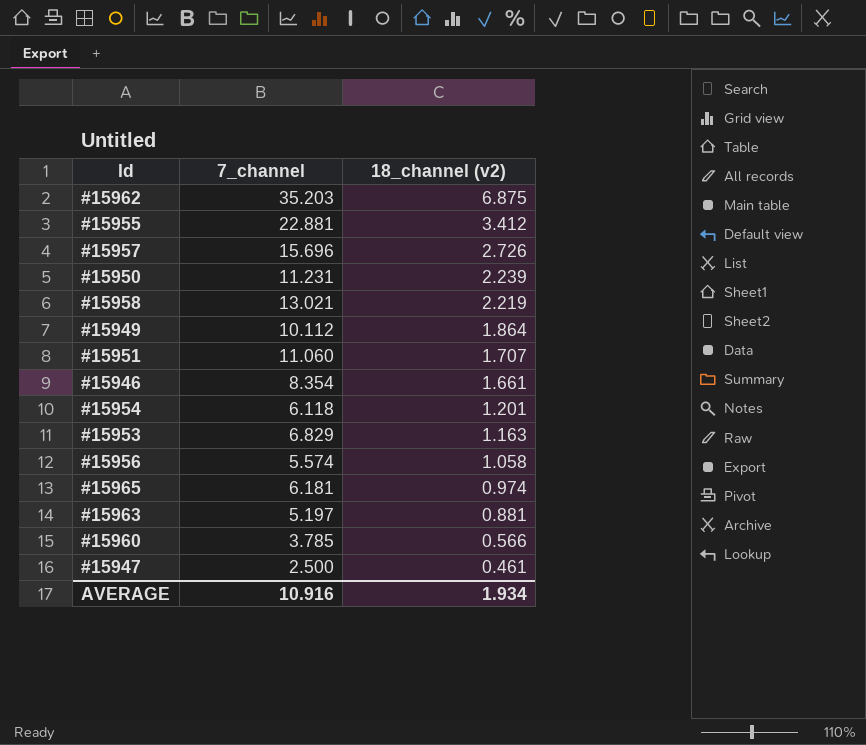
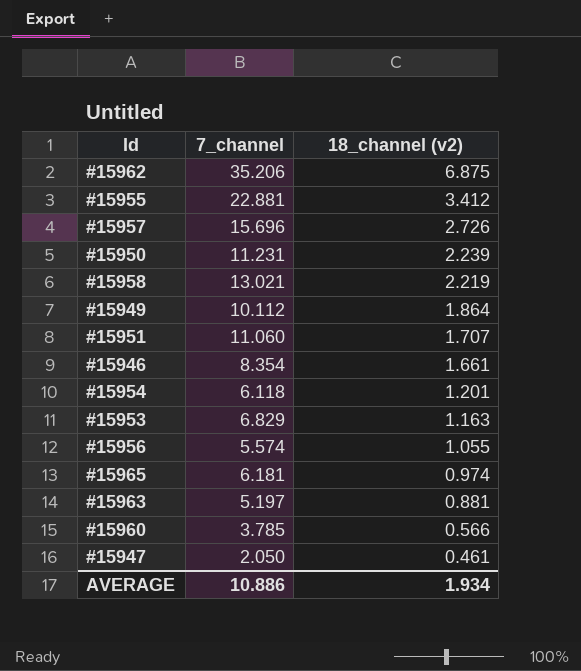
#15962 | 7_channel: 35.203 -> 35.206
#15956 | 18_channel (v2): 1.058 -> 1.055
#15947 | 7_channel: 2.500 -> 2.050
AVERAGE | 7_channel: 10.916 -> 10.886

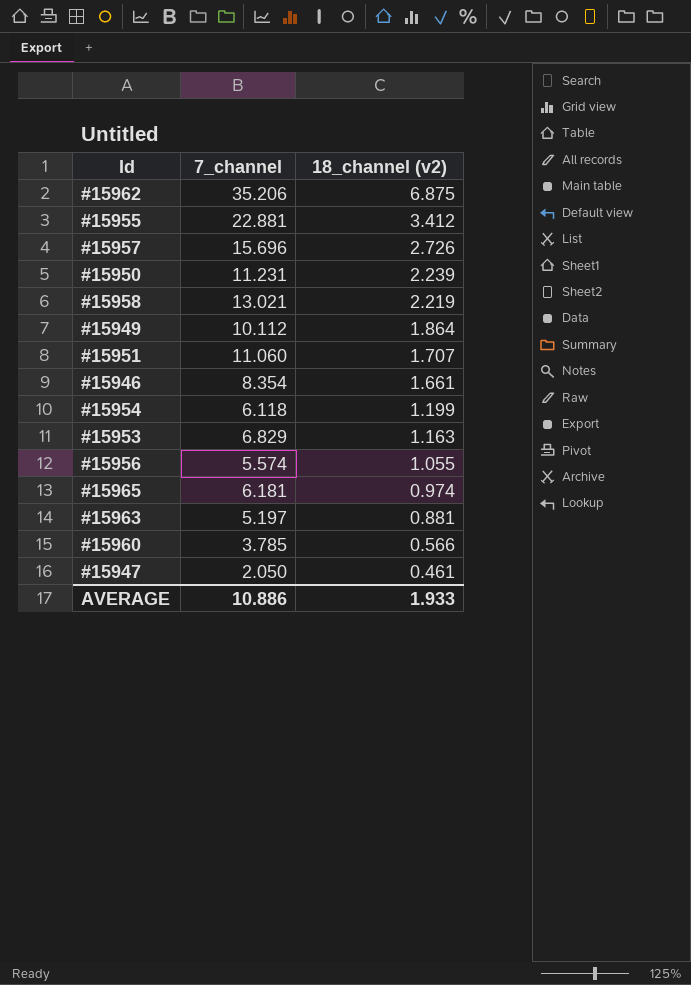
#15954 | 18_channel (v2): 1.201 -> 1.199
AVERAGE | 18_channel (v2): 1.934 -> 1.933

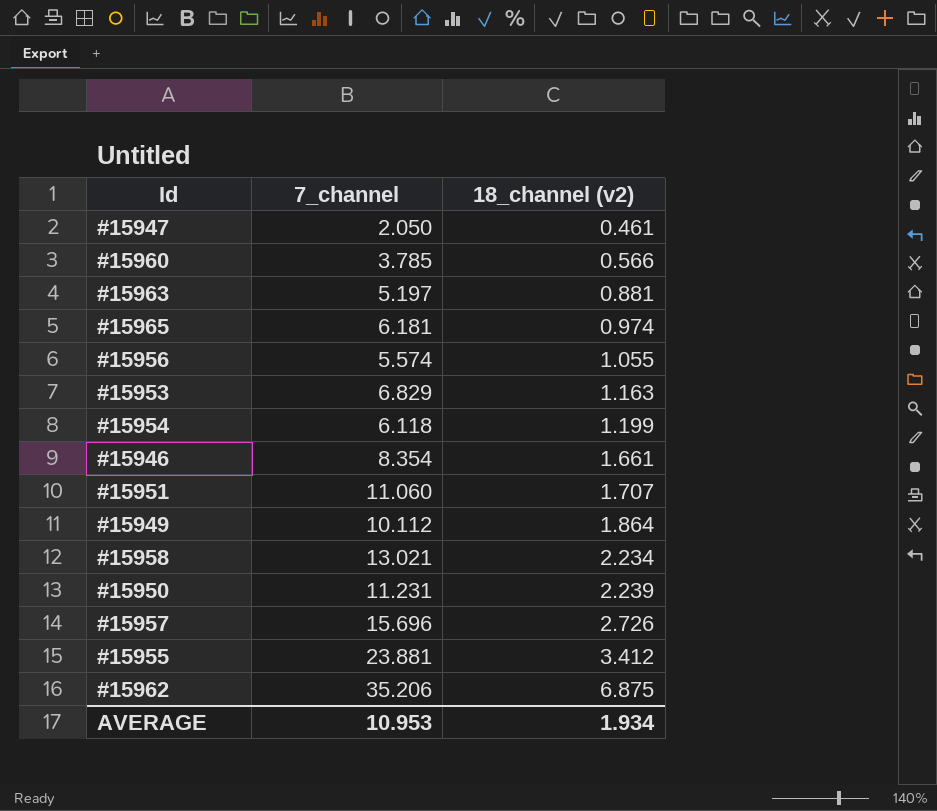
row order: 18_channel (v2) descending -> 18_channel (v2) ascending
#15958 | 18_channel (v2): 2.219 -> 2.234
#15955 | 7_channel: 22.881 -> 23.881
AVERAGE | 7_channel: 10.886 -> 10.953
AVERAGE | 18_channel (v2): 1.933 -> 1.934

